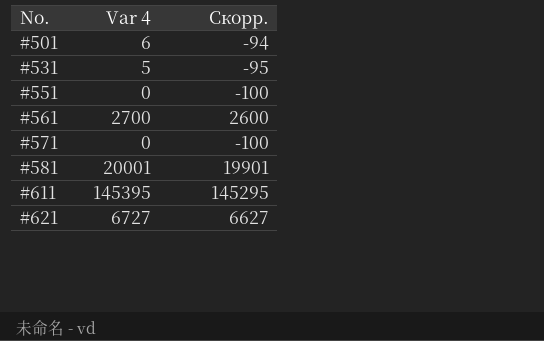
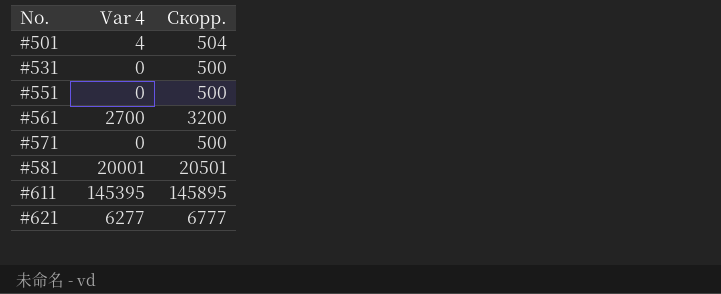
column Скорр. | formula: [Var 4] - 100 -> [Var 4] + 500
#501 | Var 4: 6 -> 4
#531 | Var 4: 5 -> 0
#621 | Var 4: 6727 -> 6277

